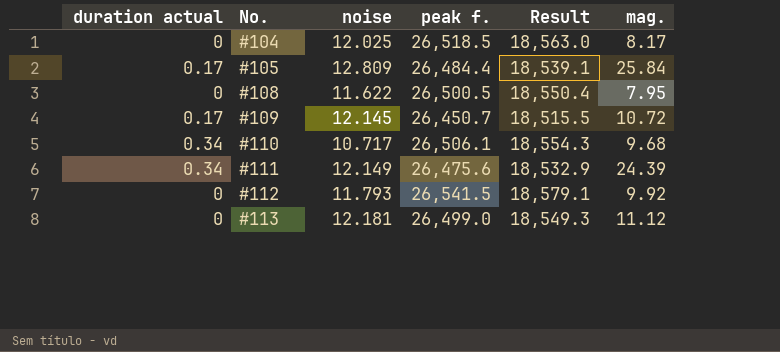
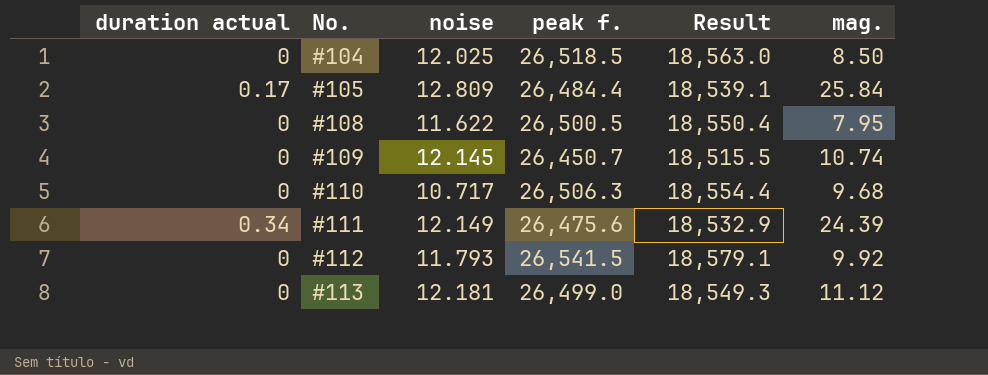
#104 | mag.: 8.17 -> 8.50
#109 | duration actual: 0.17 -> 0
#109 | mag.: 10.72 -> 10.74
#110 | duration actual: 0.34 -> 0
#110 | peak f.: 26,506.1 -> 26,506.3
#110 | Result: 18,554.3 -> 18,554.4

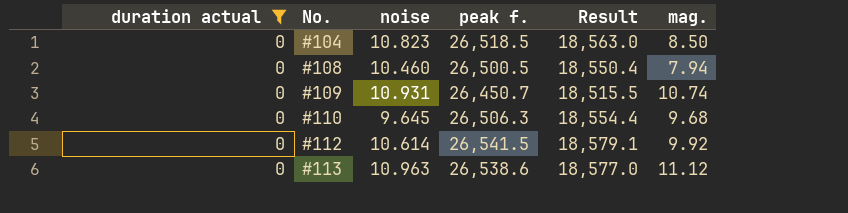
filter: none -> duration actual = 0
#104 | noise: 12.025 -> 10.823
#108 | noise: 11.622 -> 10.460
#108 | mag.: 7.95 -> 7.94
#109 | noise: 12.145 -> 10.931
#110 | noise: 10.717 -> 9.645
#112 | noise: 11.793 -> 10.614
#113 | noise: 12.181 -> 10.963
#113 | peak f.: 26,499.0 -> 26,538.6
#113 | Result: 18,549.3 -> 18,577.0

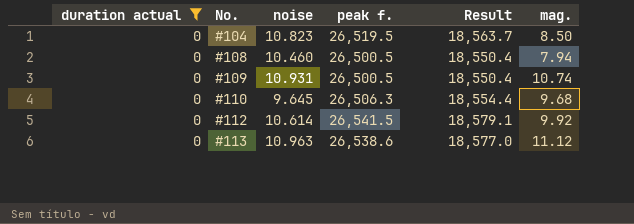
#104 | peak f.: 26,518.5 -> 26,519.5
#104 | Result: 18,563.0 -> 18,563.7
#109 | peak f.: 26,450.7 -> 26,500.5
#109 | Result: 18,515.5 -> 18,550.4

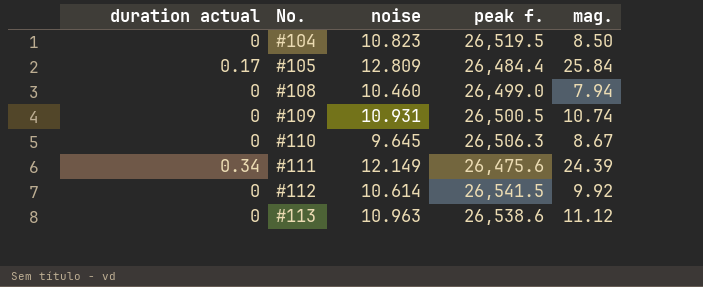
filter: duration actual = 0 -> none
column Result | formula: [peak f.] * 0.7 -> none
#108 | peak f.: 26,500.5 -> 26,499.0
#110 | mag.: 9.68 -> 8.67

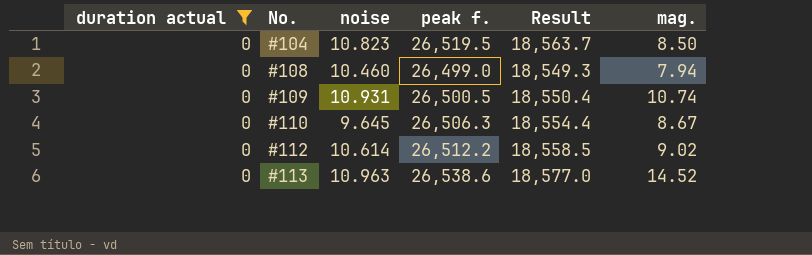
filter: none -> duration actual = 0
column Result | formula: none -> [peak f.] * 0.7
#112 | peak f.: 26,541.5 -> 26,512.2
#112 | mag.: 9.92 -> 9.02
#113 | mag.: 11.12 -> 14.52

